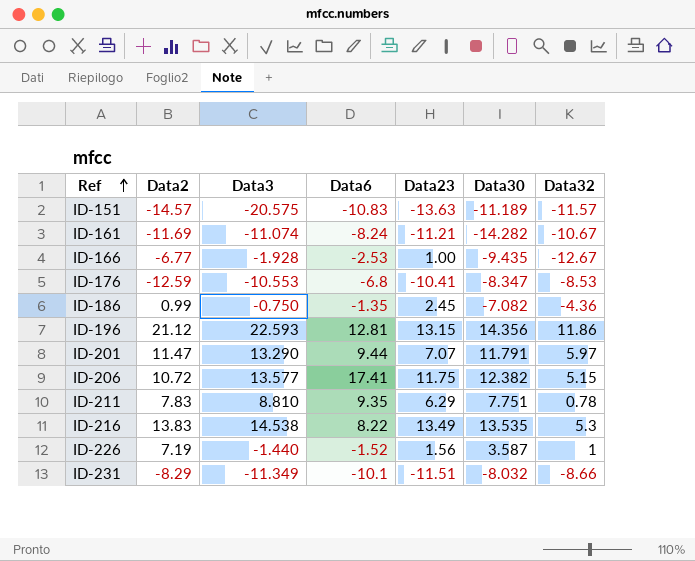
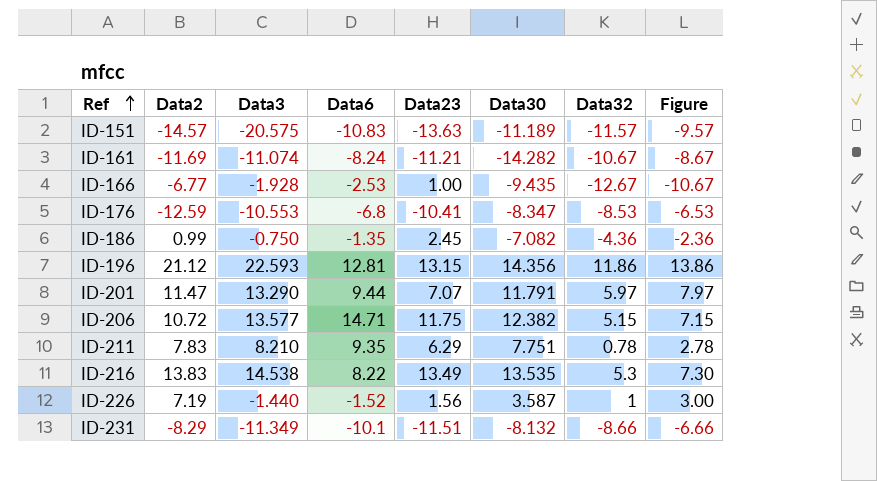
column Figure | formula: none -> [Data32] + 2
ID-206 | Data6: 17.41 -> 14.71
ID-211 | Data3: 8.810 -> 8.210
ID-231 | Data30: -8.032 -> -8.132

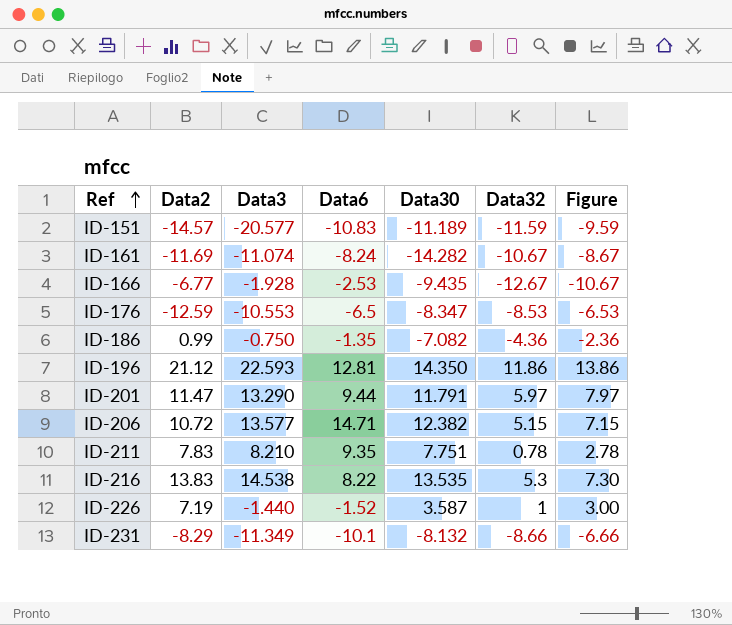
column Data23 | position: 5 -> none
ID-151 | Data3: -20.575 -> -20.577
ID-151 | Data32: -11.57 -> -11.59
ID-151 | Figure: -9.57 -> -9.59
ID-176 | Data6: -6.8 -> -6.5
ID-196 | Data30: 14.356 -> 14.350

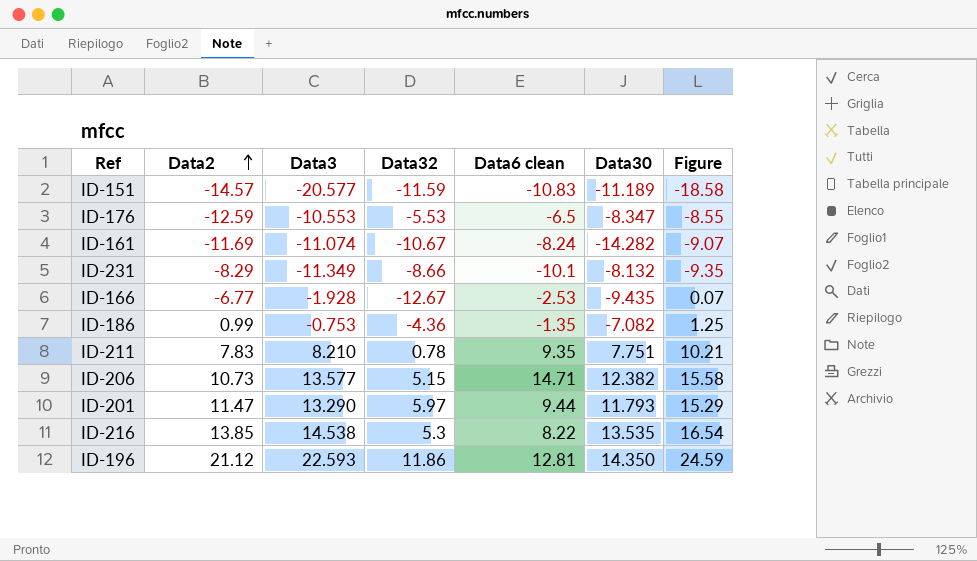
row order: Ref ascending -> Data2 ascending
column Data32 | position: 6 -> 4
column name: Data6 -> Data6 clean
column Figure | formula: [Data32] + 2 -> [Data3] + 2
row ID-226: 7.19 | -1.440 | -1.52 | 3.587 | 1 | 3.00 -> none
ID-176 | Data32: -8.53 -> -5.53
ID-186 | Data3: -0.750 -> -0.753
ID-206 | Data2: 10.72 -> 10.73
ID-201 | Data30: 11.791 -> 11.793
ID-216 | Data2: 13.83 -> 13.85

